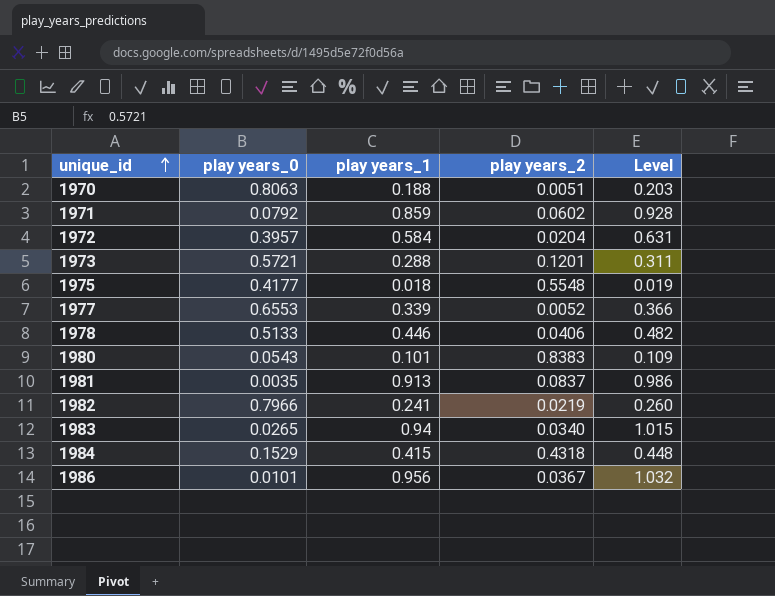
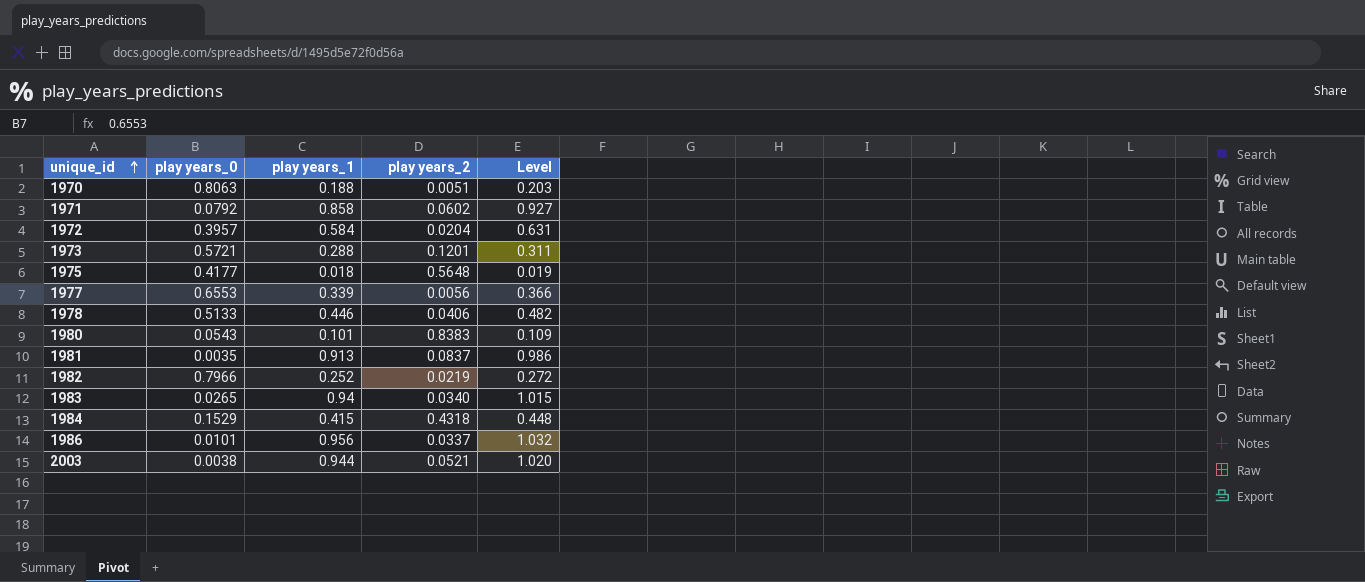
1971 | play years_1: 0.859 -> 0.858
1971 | Level: 0.928 -> 0.927
1975 | play years_2: 0.5548 -> 0.5648
1977 | play years_2: 0.0052 -> 0.0056
1982 | play years_1: 0.241 -> 0.252
1982 | Level: 0.260 -> 0.272
1986 | play years_2: 0.0367 -> 0.0337
row 2003: none -> 0.0038 | 0.944 | 0.0521 | 1.020

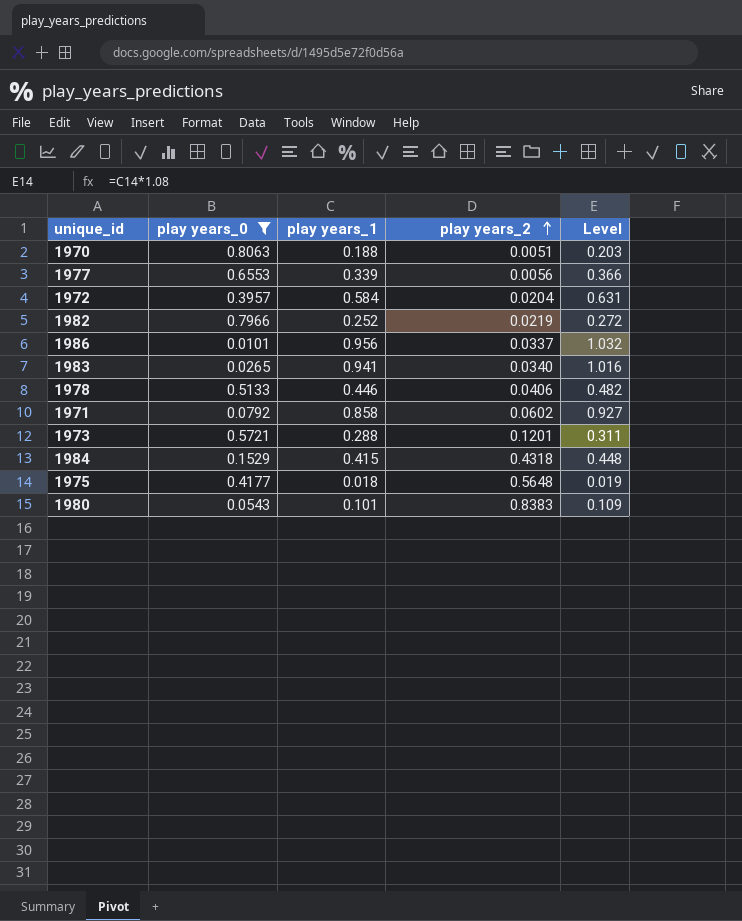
filter: none -> play years_0 >= 0.0101
row order: unique_id ascending -> play years_2 ascending
1983 | play years_1: 0.94 -> 0.941
1983 | Level: 1.015 -> 1.016

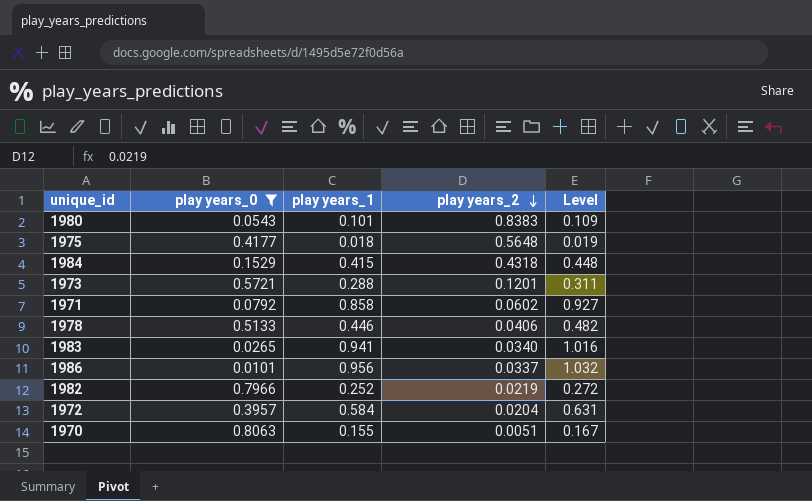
row order: play years_2 ascending -> play years_2 descending
row 1977: 0.6553 | 0.339 | 0.0056 | 0.366 -> none
1970 | play years_1: 0.188 -> 0.155
1970 | Level: 0.203 -> 0.167

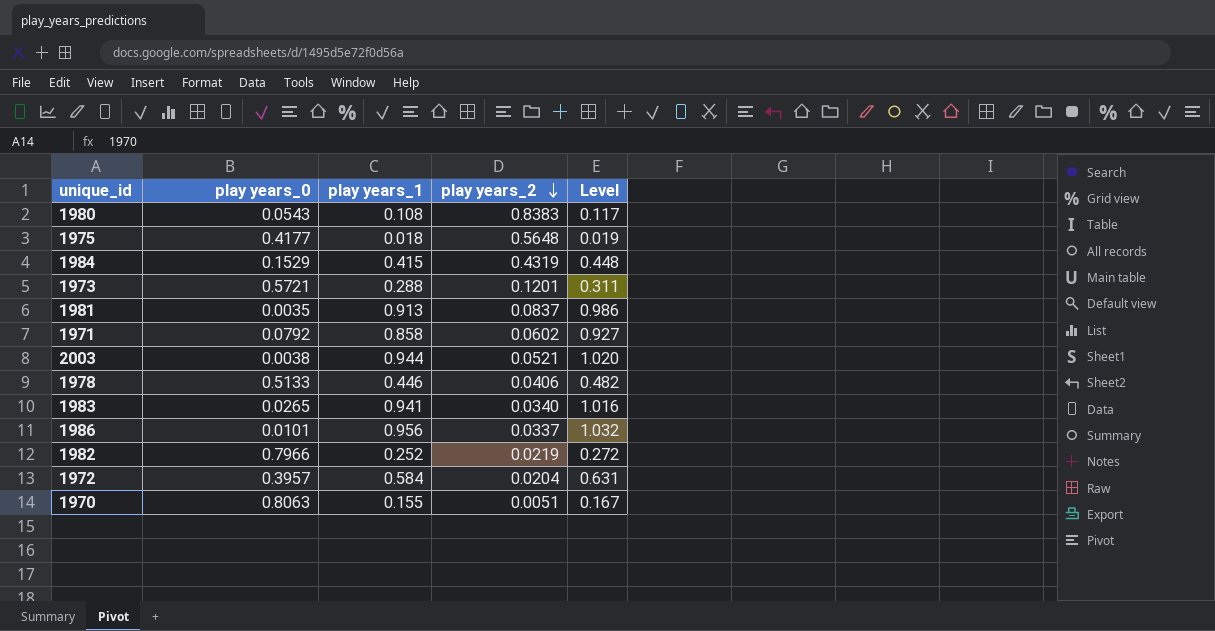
filter: play years_0 >= 0.0101 -> none
1980 | play years_1: 0.101 -> 0.108
1980 | Level: 0.109 -> 0.117
1984 | play years_2: 0.4318 -> 0.4319

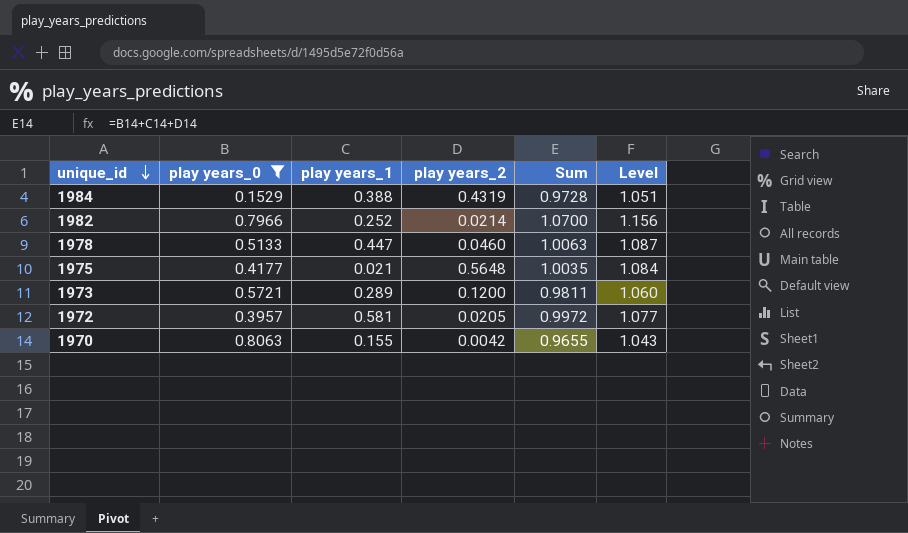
filter: none -> play years_0 >= 0.1529
row order: play years_2 descending -> unique_id descending
column Sum | formula: none -> [play years_0] + [play years_1] + [play years_2]
column Level | formula: [play years_1] * 1.08 -> [Sum] * 1.08
1984 | play years_1: 0.415 -> 0.388
1982 | play years_2: 0.0219 -> 0.0214
1978 | play years_1: 0.446 -> 0.447
1978 | play years_2: 0.0406 -> 0.0460
1975 | play years_1: 0.018 -> 0.021
1973 | play years_1: 0.288 -> 0.289
1973 | play years_2: 0.1201 -> 0.1200
1972 | play years_1: 0.584 -> 0.581
1972 | play years_2: 0.0204 -> 0.0205
1970 | play years_2: 0.0051 -> 0.0042

